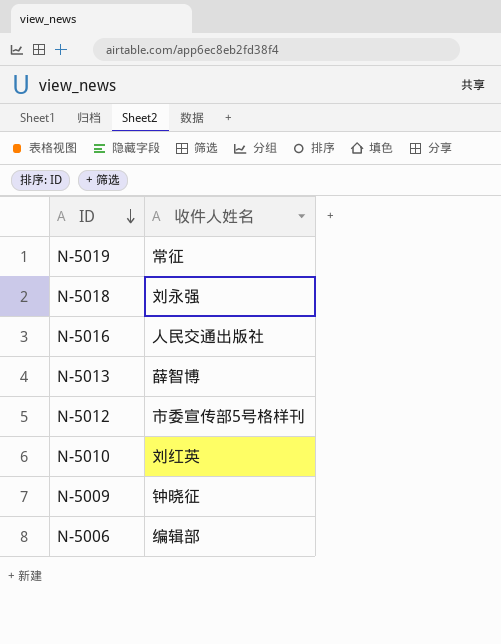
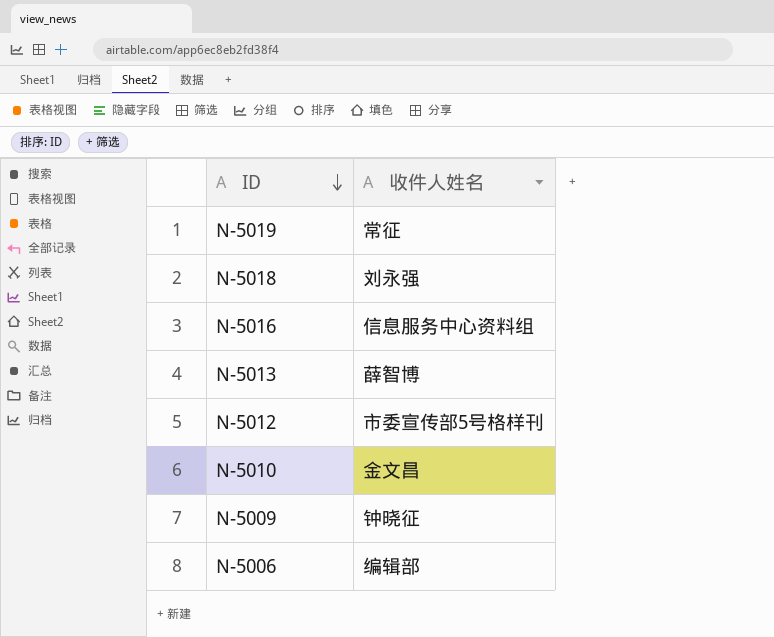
N-5016 | 收件人姓名: 人民交通出版社 -> 信息服务中心资料组
N-5010 | 收件人姓名: 刘红英 -> 金文昌

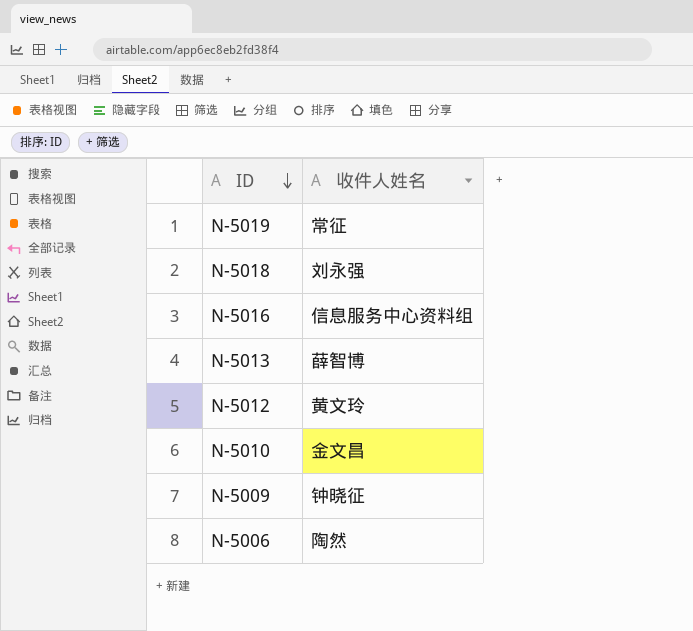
N-5012 | 收件人姓名: 市委宣传部5号格样刊 -> 黄文玲
N-5006 | 收件人姓名: 编辑部 -> 陶然

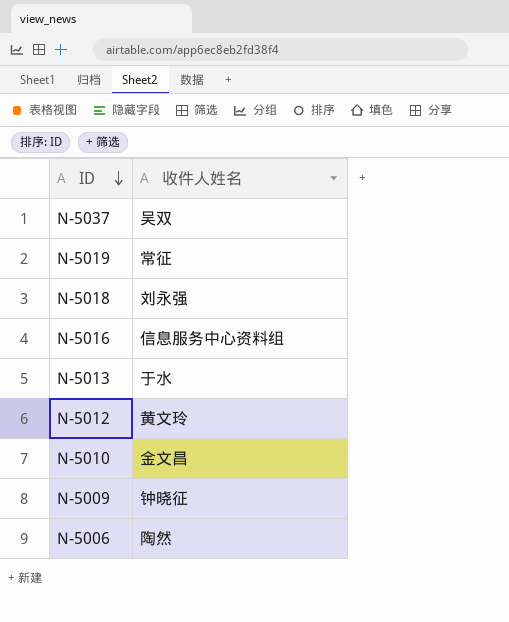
row N-5037: none -> 吴双
N-5013 | 收件人姓名: 薛智博 -> 于水

